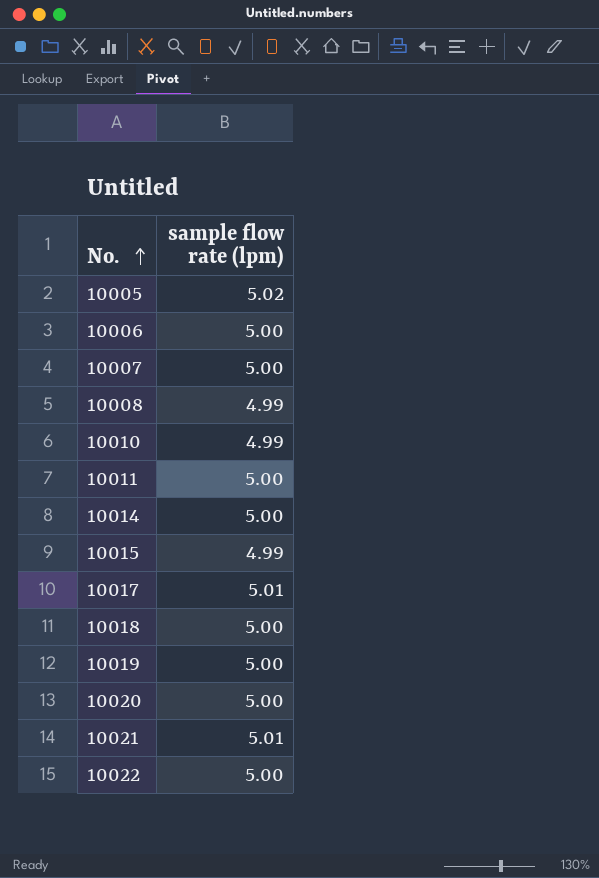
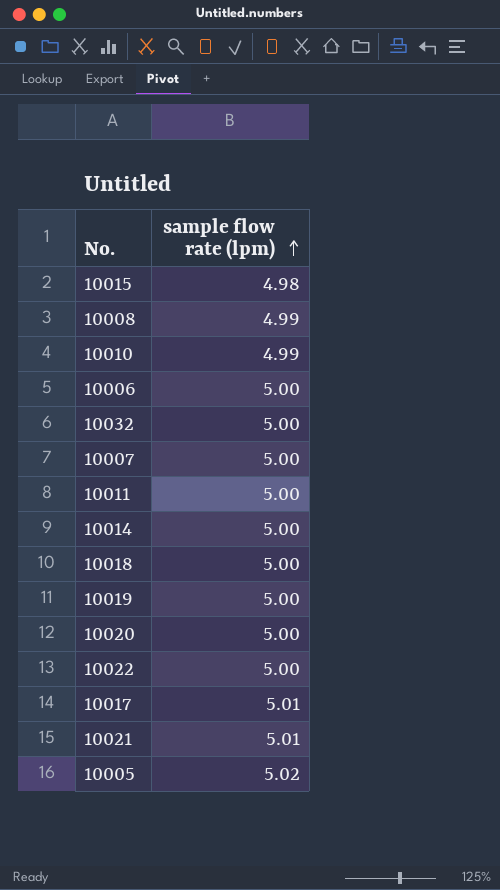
row order: No. ascending -> sample flow rate (lpm) ascending
10015 | sample flow rate (lpm): 4.99 -> 4.98
row 10032: none -> 5.00

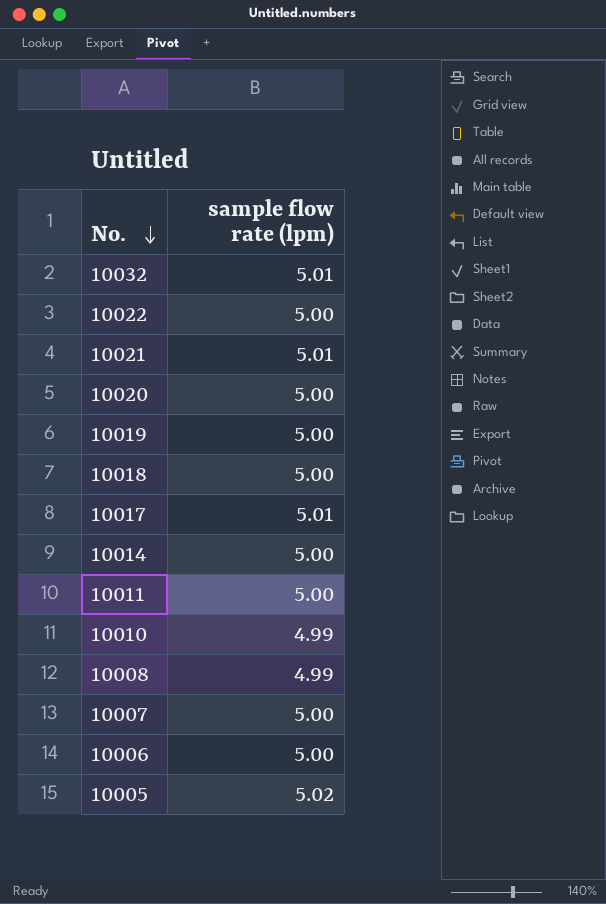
row order: sample flow rate (lpm) ascending -> No. descending
row 10015: 4.98 -> none
10032 | sample flow rate (lpm): 5.00 -> 5.01

